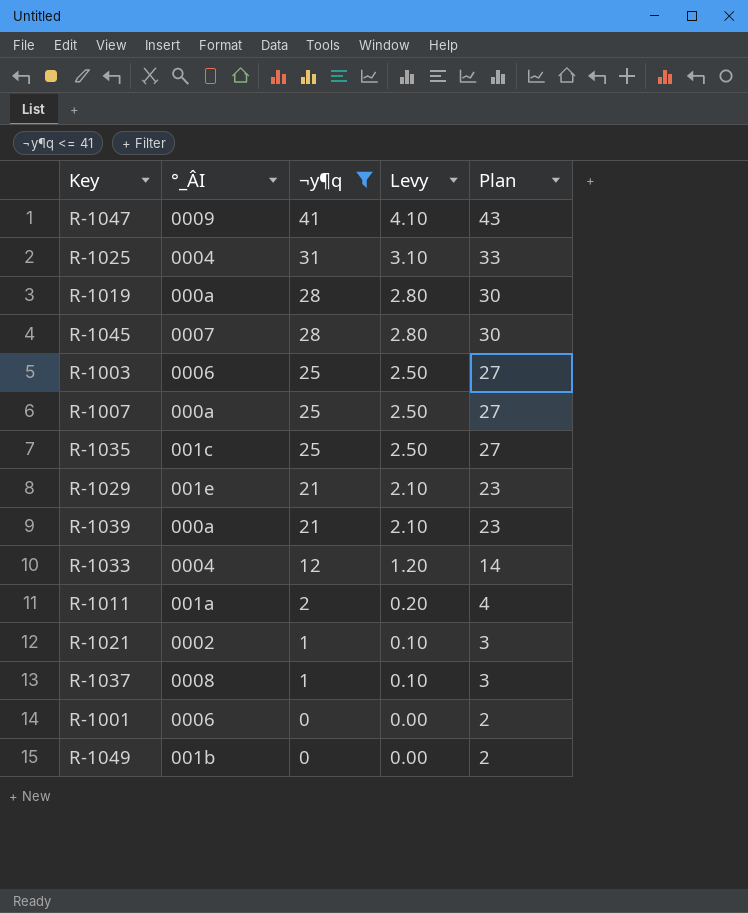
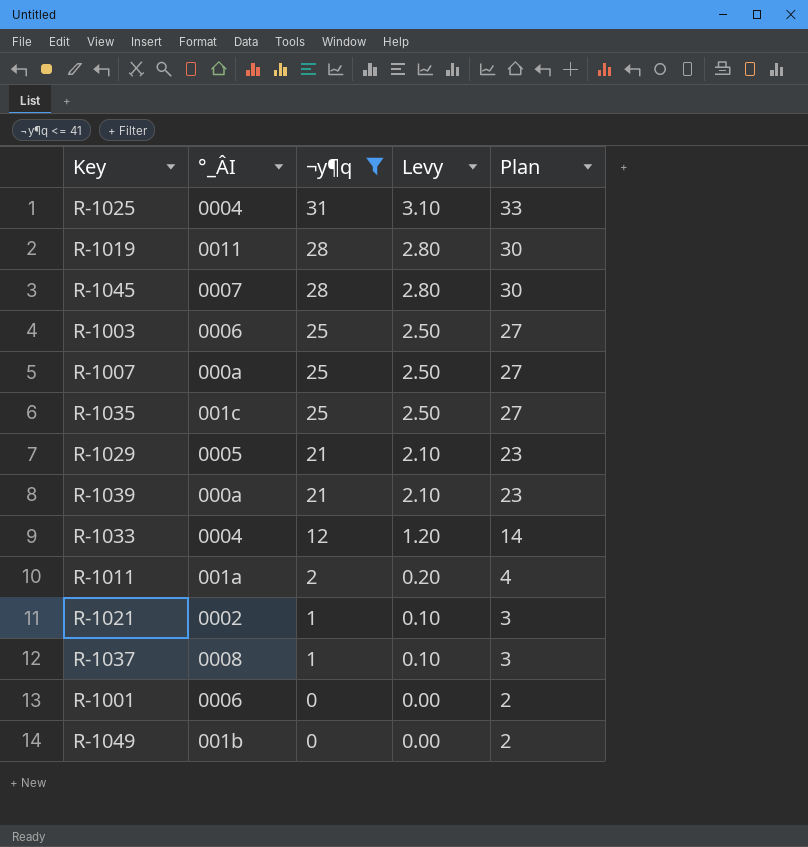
row R-1047: 0009 | 41 | 4.10 | 43 -> none
R-1019 | °_ÂI: 000a -> 0011
R-1029 | °_ÂI: 001e -> 0005

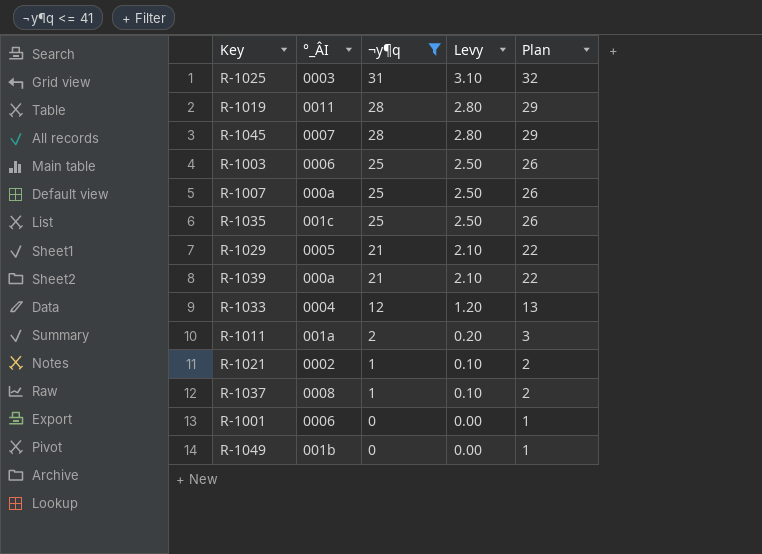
column Plan | formula: [¬y¶q] + 2 -> [¬y¶q] + 1
R-1025 | °_ÂI: 0004 -> 0003

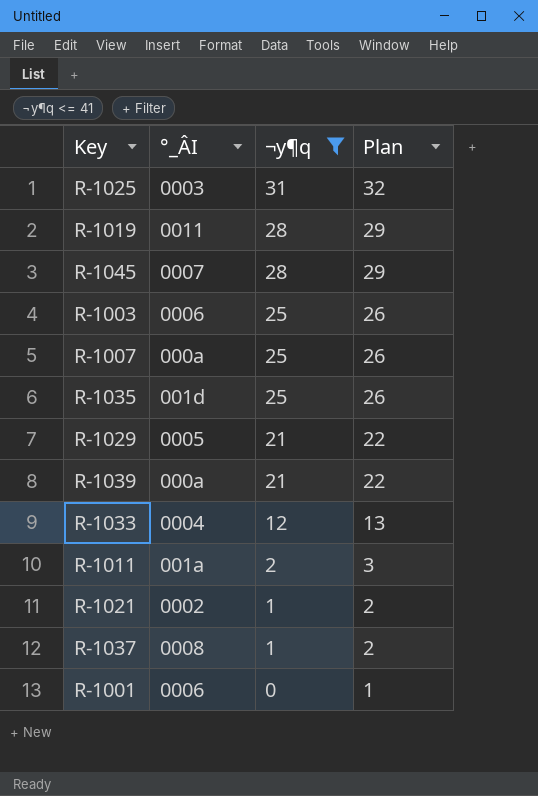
column Levy | formula: [¬y¶q] * 0.1 -> none
row R-1049: 001b | 0 | 0.00 | 1 -> none
R-1035 | °_ÂI: 001c -> 001d

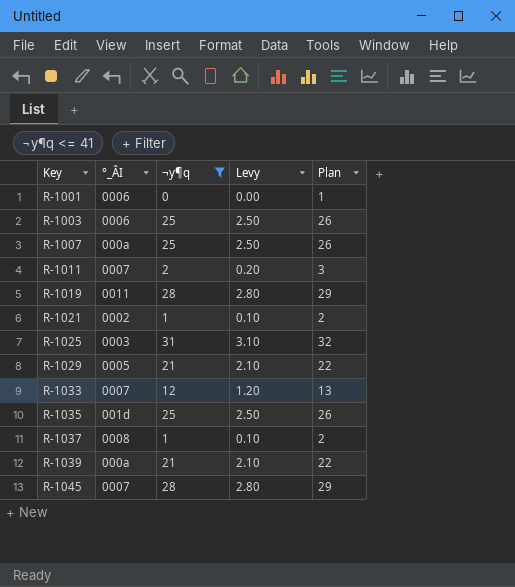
row order: ¬y¶q descending -> Key ascending
column Levy | formula: none -> [¬y¶q] * 0.1
R-1011 | °_ÂI: 001a -> 0007
R-1033 | °_ÂI: 0004 -> 0007

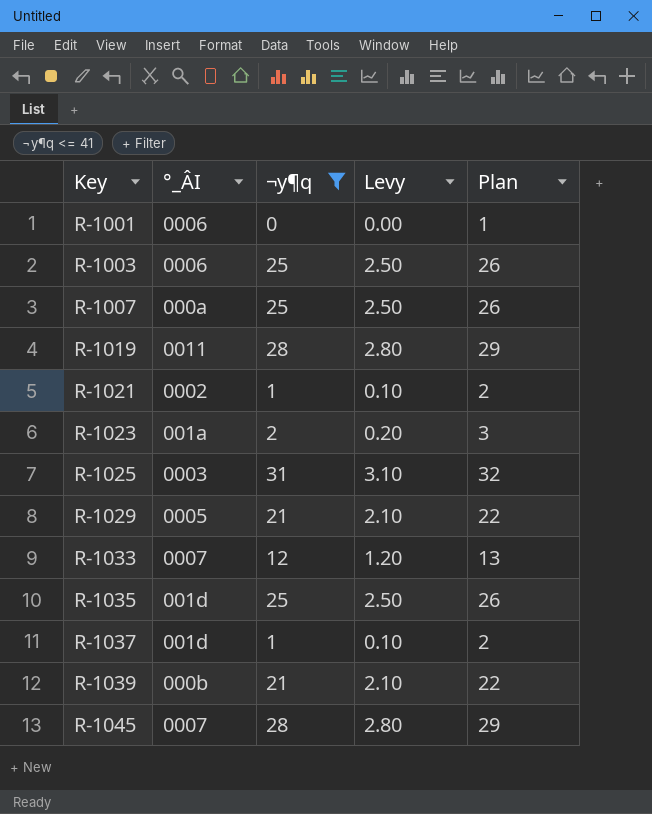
row R-1011: 0007 | 2 | 0.20 | 3 -> none
row R-1023: none -> 001a | 2 | 0.20 | 3
R-1037 | °_ÂI: 0008 -> 001d
R-1039 | °_ÂI: 000a -> 000b

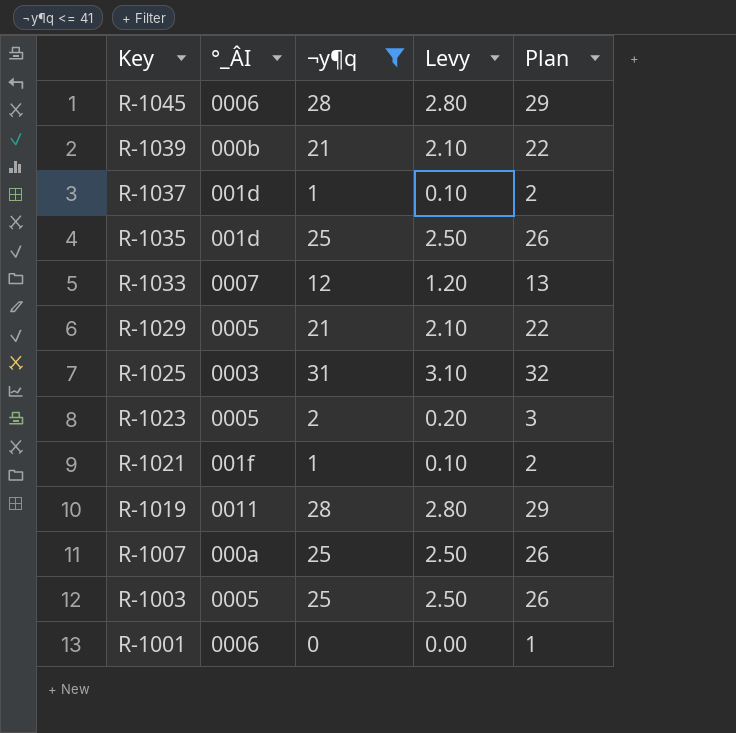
row order: Key ascending -> Key descending
R-1045 | °_ÂI: 0007 -> 0006
R-1023 | °_ÂI: 001a -> 0005
R-1021 | °_ÂI: 0002 -> 001f
R-1003 | °_ÂI: 0006 -> 0005

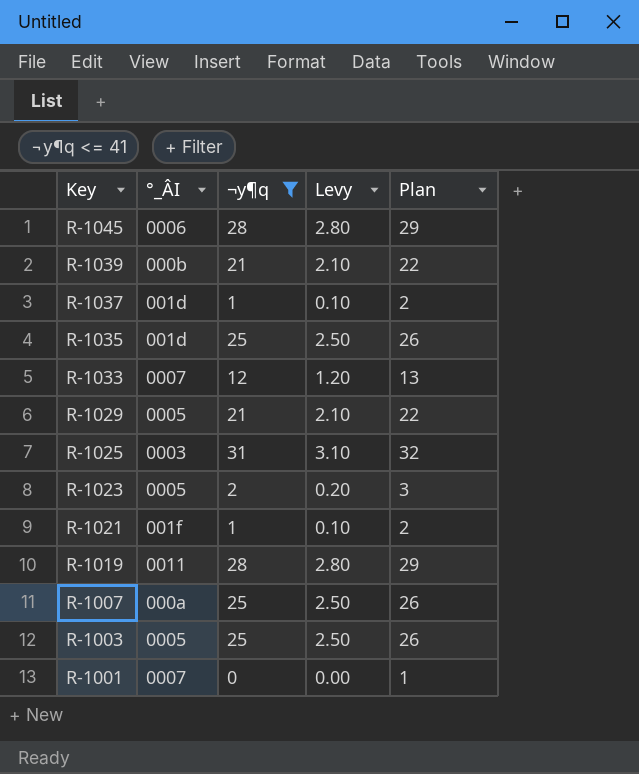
R-1001 | °_ÂI: 0006 -> 0007

